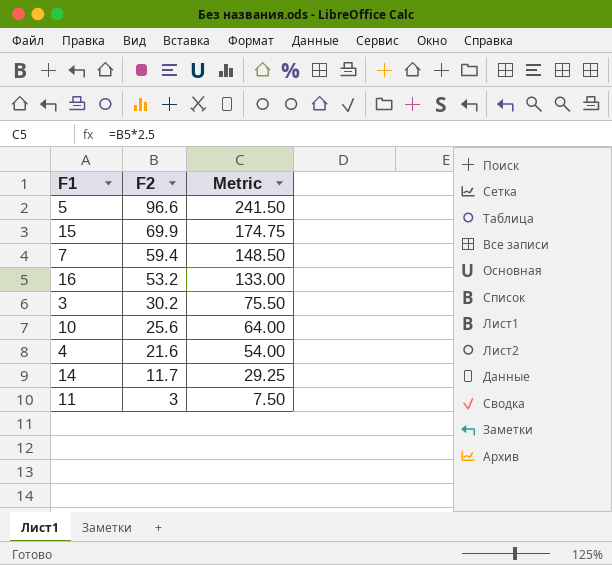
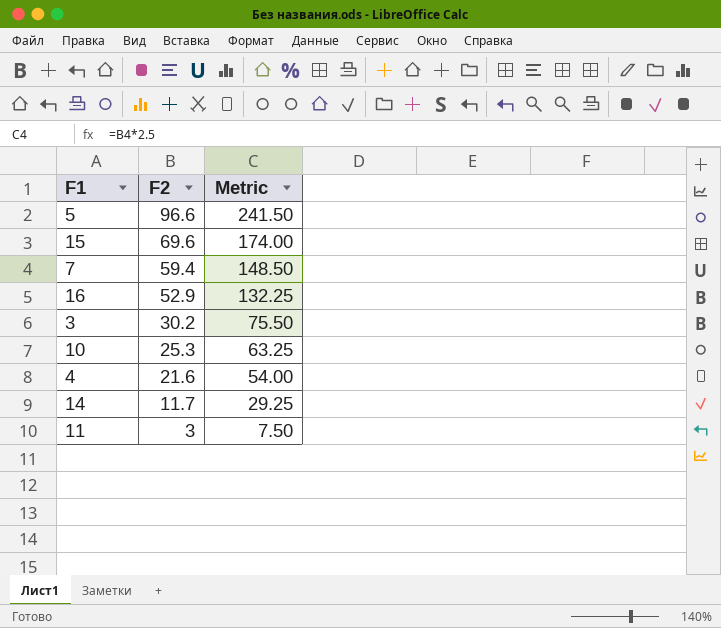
15 | F2: 69.9 -> 69.6
15 | Metric: 174.75 -> 174.00
16 | F2: 53.2 -> 52.9
16 | Metric: 133.00 -> 132.25
10 | F2: 25.6 -> 25.3
10 | Metric: 64.00 -> 63.25

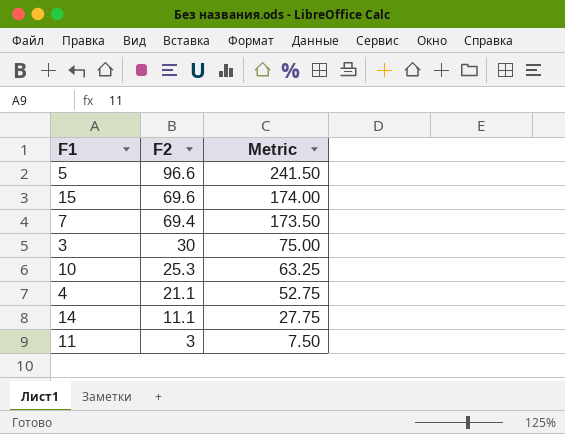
row 16: 52.9 | 132.25 -> none
7 | F2: 59.4 -> 69.4
7 | Metric: 148.50 -> 173.50
3 | F2: 30.2 -> 30
3 | Metric: 75.50 -> 75.00
4 | F2: 21.6 -> 21.1
4 | Metric: 54.00 -> 52.75
14 | F2: 11.7 -> 11.1
14 | Metric: 29.25 -> 27.75

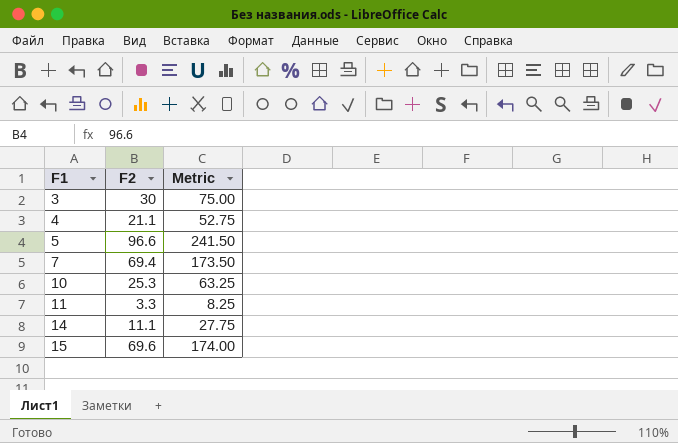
row order: F2 descending -> F1 ascending
11 | F2: 3 -> 3.3
11 | Metric: 7.50 -> 8.25

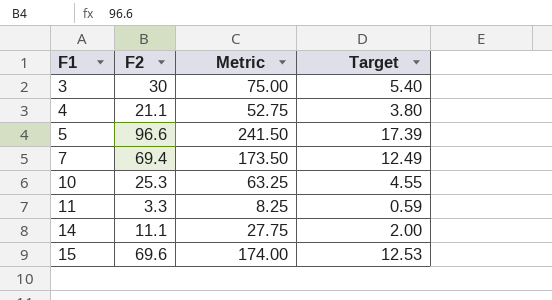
column Target | formula: none -> [F2] * 0.18

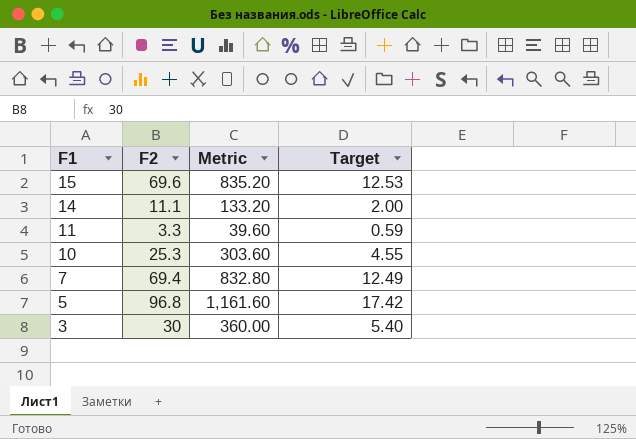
row order: F1 ascending -> F1 descending
column Metric | formula: [F2] * 2.5 -> [F2] * 12
row 4: 21.1 | 52.75 | 3.80 -> none
5 | F2: 96.6 -> 96.8
5 | Target: 17.39 -> 17.42

